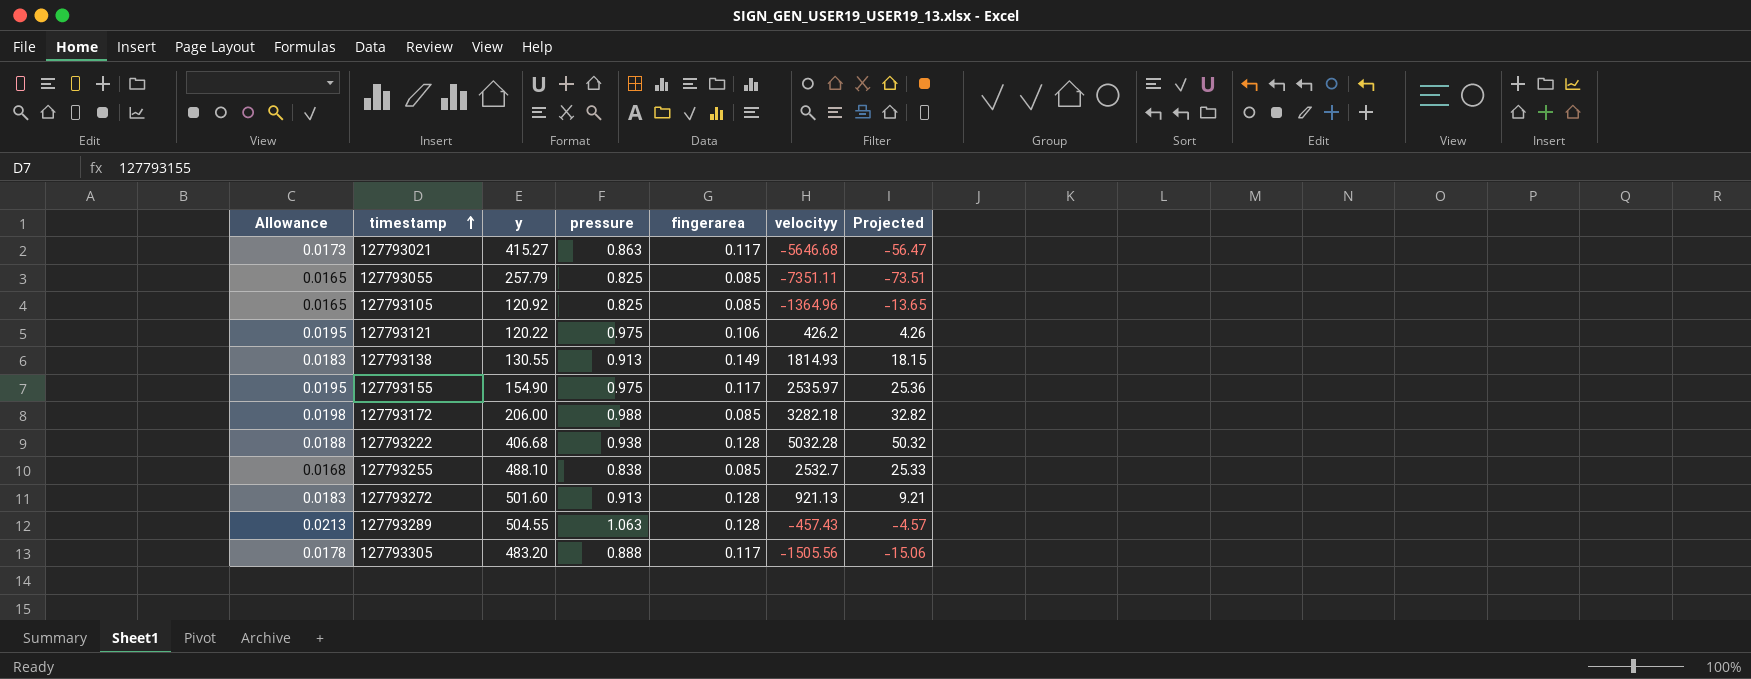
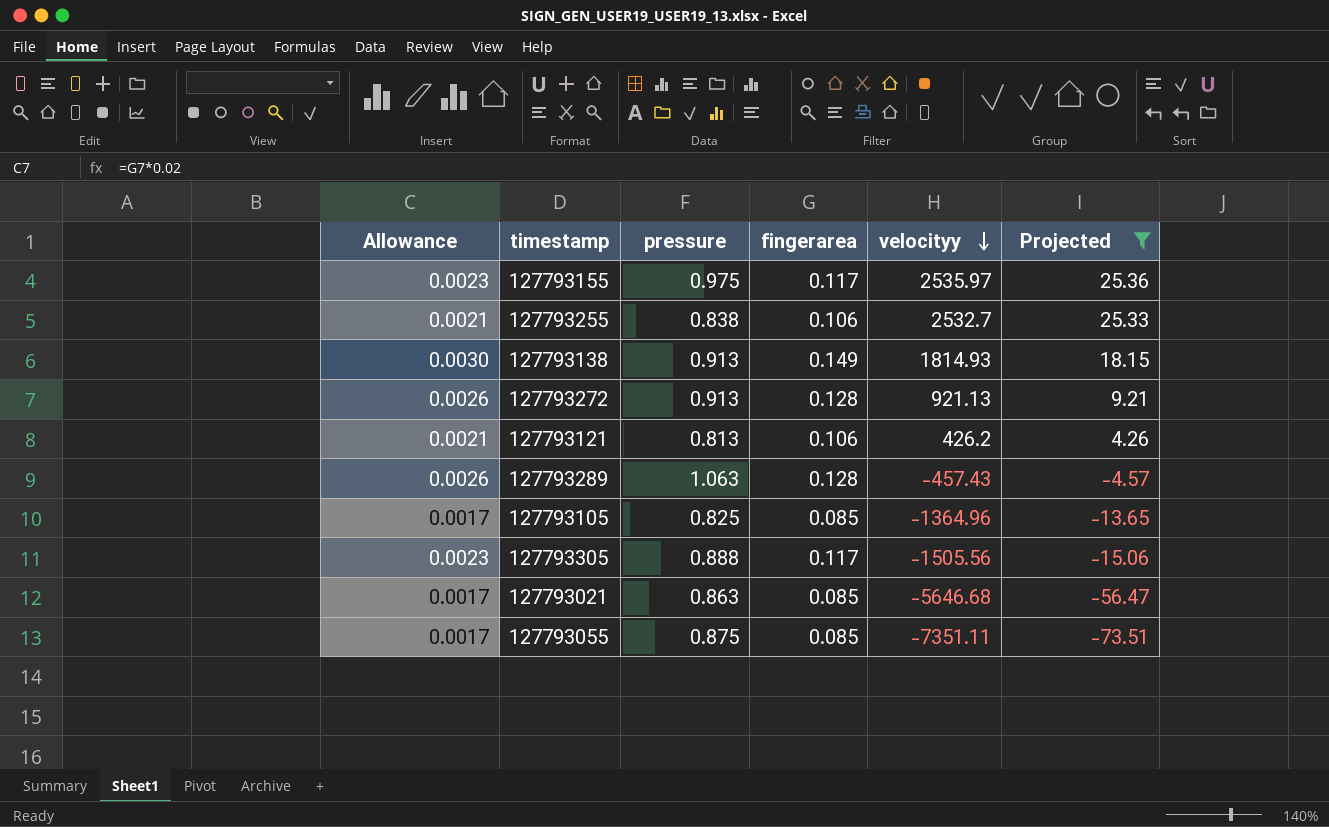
filter: none -> Projected <= 25.36
row order: timestamp ascending -> velocityy descending
column y | position: 3 -> none
column Allowance | formula: [pressure] * 0.02 -> [fingerarea] * 0.02
127793255 | fingerarea: 0.085 -> 0.106
127793121 | pressure: 0.975 -> 0.813
127793021 | fingerarea: 0.117 -> 0.085
127793055 | pressure: 0.825 -> 0.875

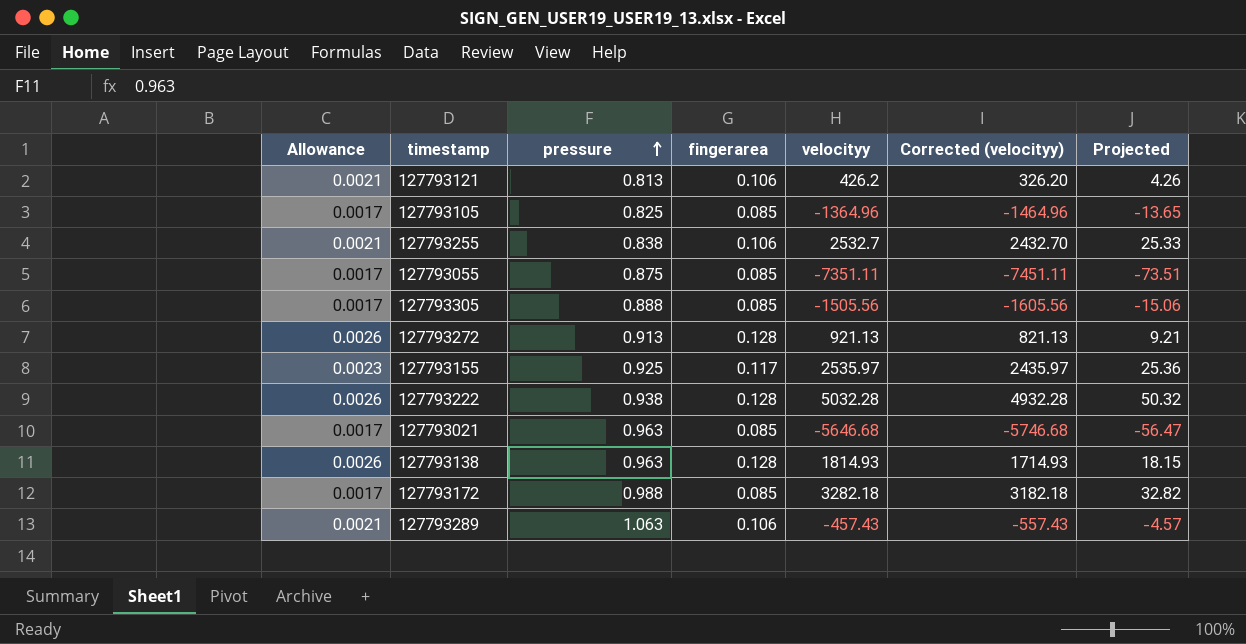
filter: Projected <= 25.36 -> none
row order: velocityy descending -> pressure ascending
column Corrected (velocityy) | formula: none -> [velocityy] - 100
127793305 | Allowance: 0.0023 -> 0.0017
127793305 | fingerarea: 0.117 -> 0.085
127793155 | pressure: 0.975 -> 0.925
127793021 | pressure: 0.863 -> 0.963
127793138 | Allowance: 0.0030 -> 0.0026
127793138 | pressure: 0.913 -> 0.963
127793138 | fingerarea: 0.149 -> 0.128
127793289 | Allowance: 0.0026 -> 0.0021
127793289 | fingerarea: 0.128 -> 0.106

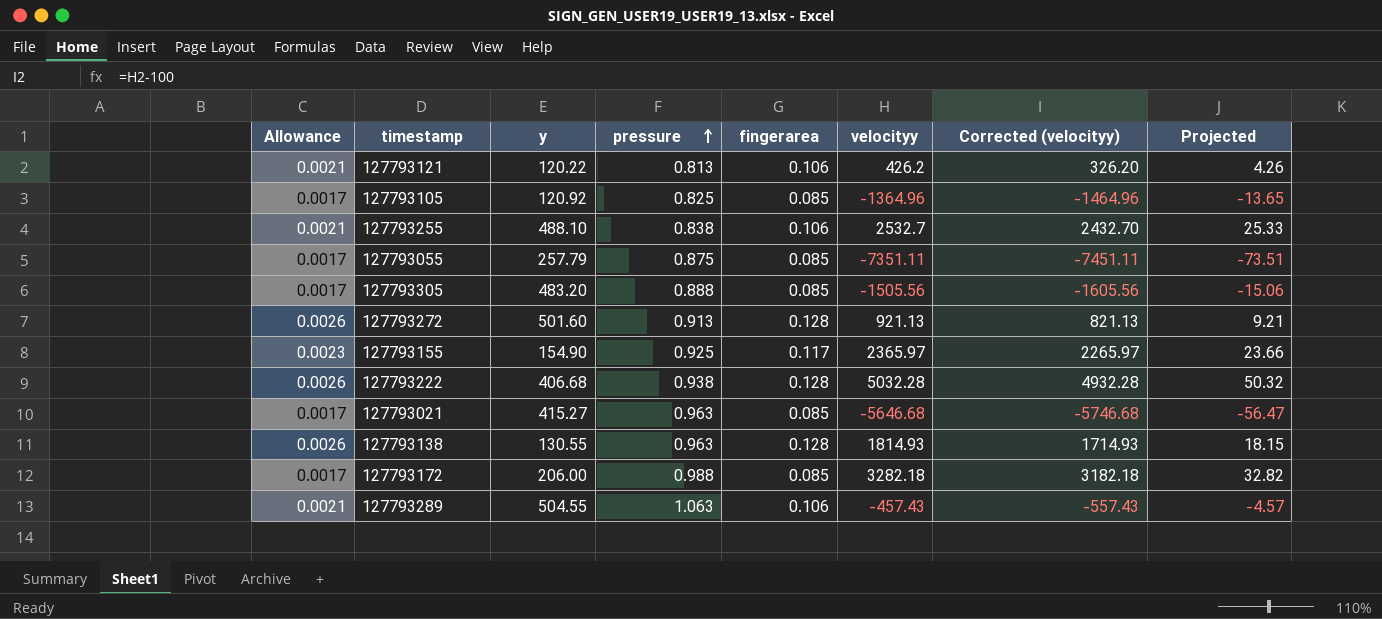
column y | position: none -> 3
127793155 | velocityy: 2535.97 -> 2365.97
127793155 | Corrected (velocityy): 2435.97 -> 2265.97
127793155 | Projected: 25.36 -> 23.66

